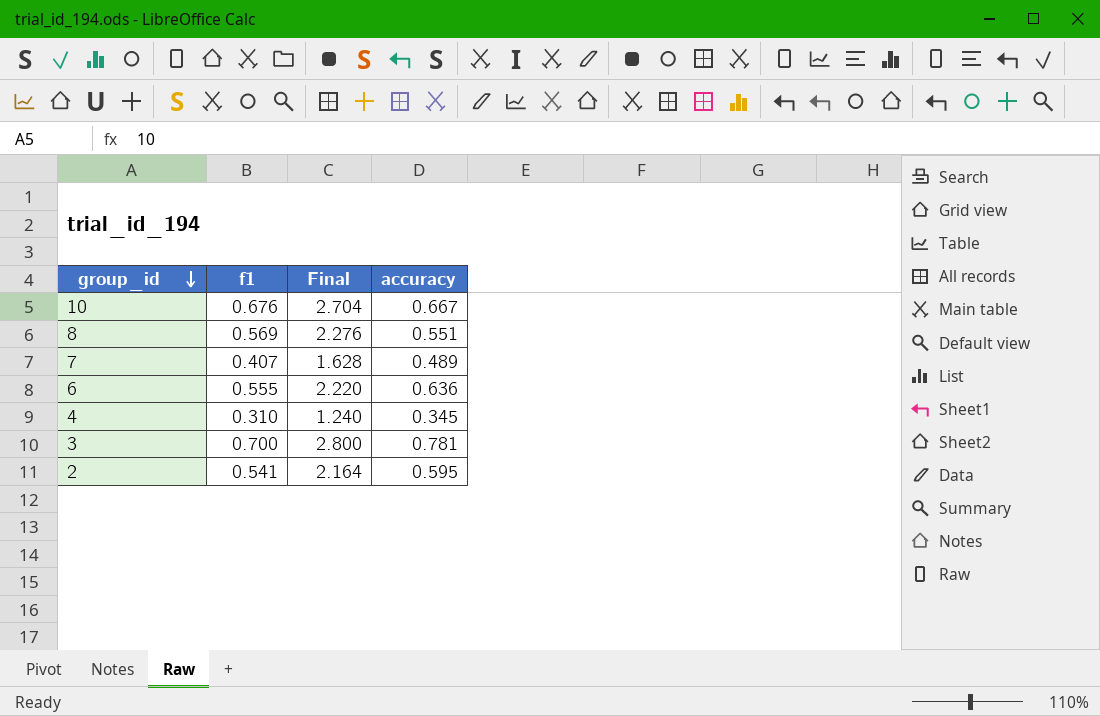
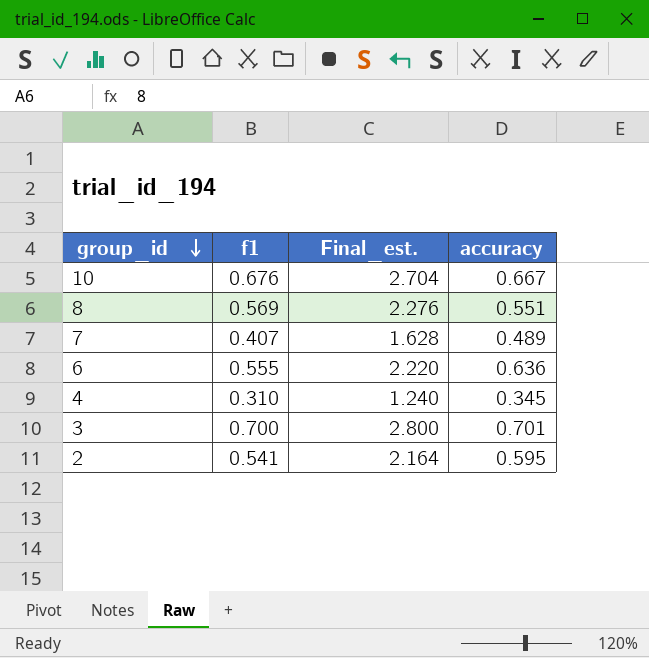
column name: Final -> Final_est.
3 | accuracy: 0.781 -> 0.701

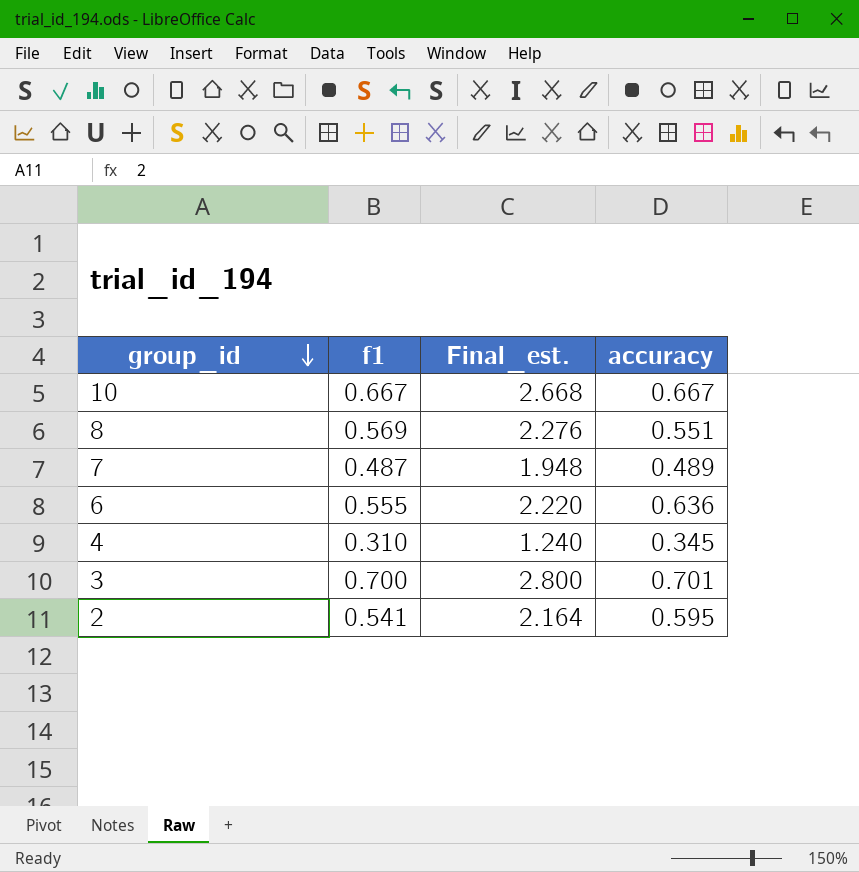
10 | f1: 0.676 -> 0.667
10 | Final_est.: 2.704 -> 2.668
7 | f1: 0.407 -> 0.487
7 | Final_est.: 1.628 -> 1.948

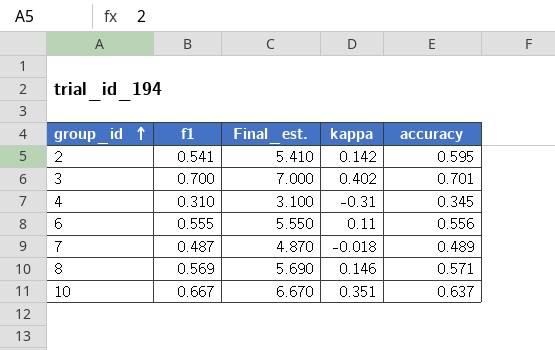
row order: group_id descending -> group_id ascending
column Final_est. | formula: [f1] * 4 -> [f1] * 10
column kappa | position: none -> 4
6 | accuracy: 0.636 -> 0.556
8 | accuracy: 0.551 -> 0.571
10 | accuracy: 0.667 -> 0.637

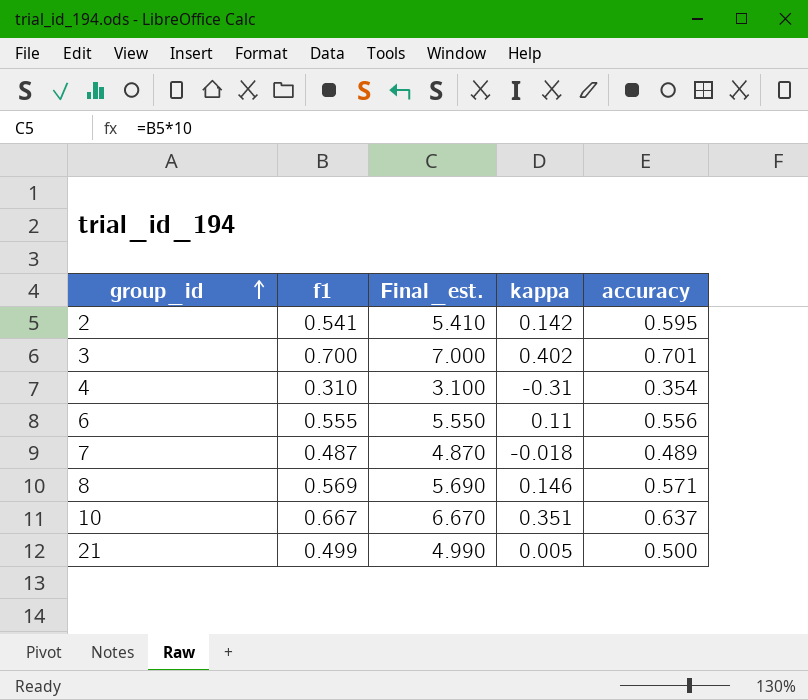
4 | accuracy: 0.345 -> 0.354
row 21: none -> 0.499 | 4.990 | 0.005 | 0.500

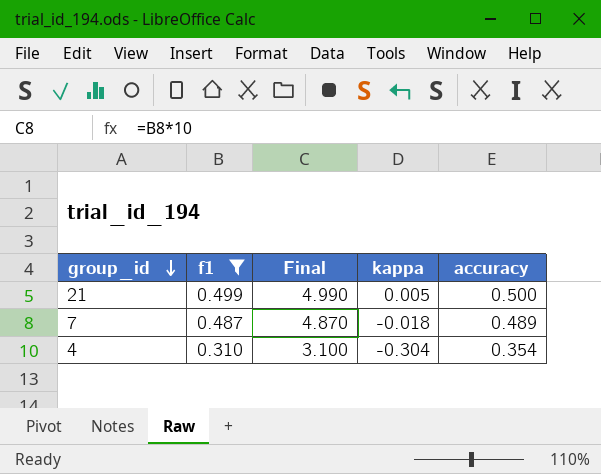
filter: none -> f1 <= 0.499
row order: group_id ascending -> group_id descending
column name: Final_est. -> Final
4 | kappa: -0.31 -> -0.304

